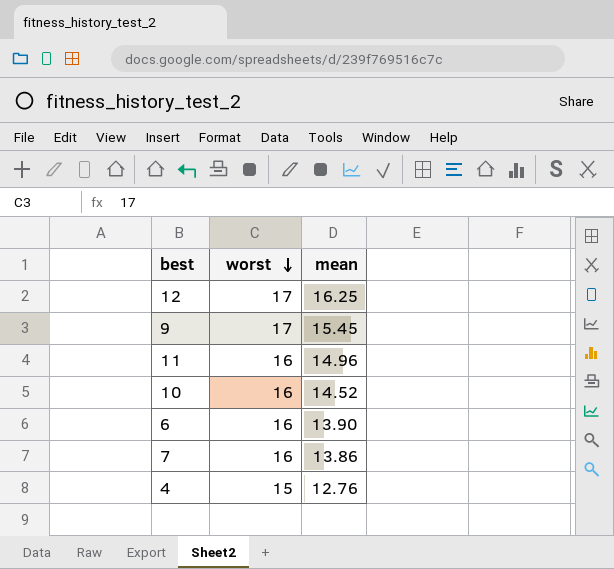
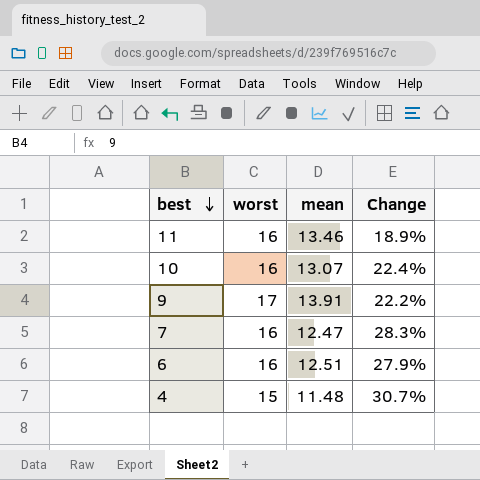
row order: worst descending -> best descending
column Change | formula: none -> ([worst] - [mean]) / [mean]
row 12: 17 | 16.25 -> none
11 | mean: 14.96 -> 13.46
10 | mean: 14.52 -> 13.07
9 | mean: 15.45 -> 13.91
7 | mean: 13.86 -> 12.47
6 | mean: 13.90 -> 12.51
4 | mean: 12.76 -> 11.48

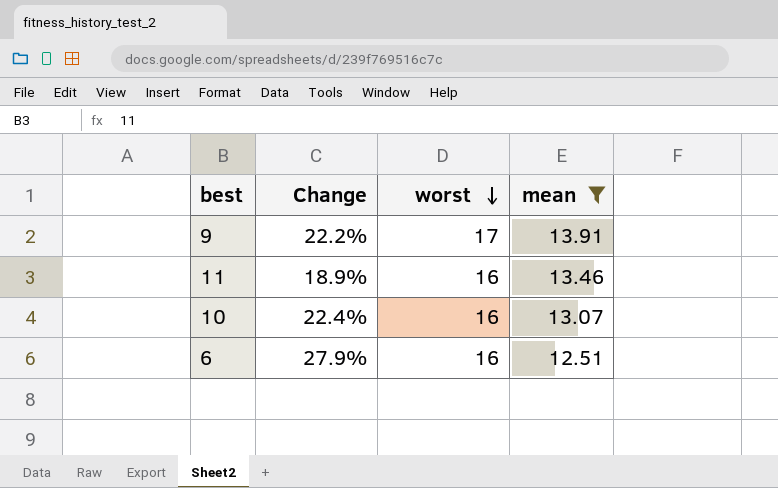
filter: none -> mean >= 12.51
row order: best descending -> worst descending
column Change | position: 4 -> 2

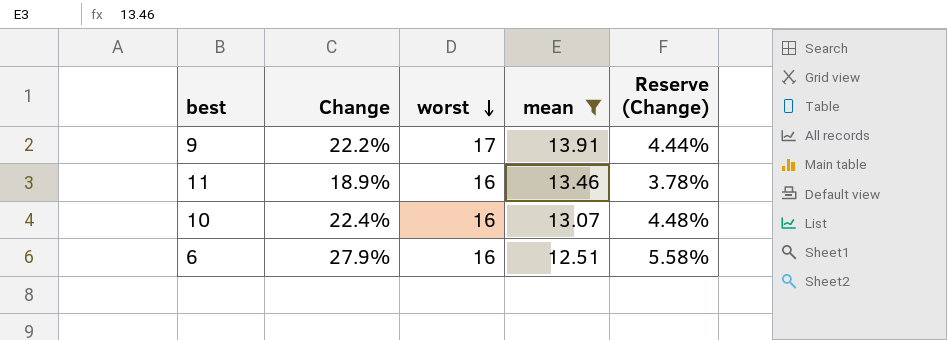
column Reserve (Change) | formula: none -> [Change] * 0.2

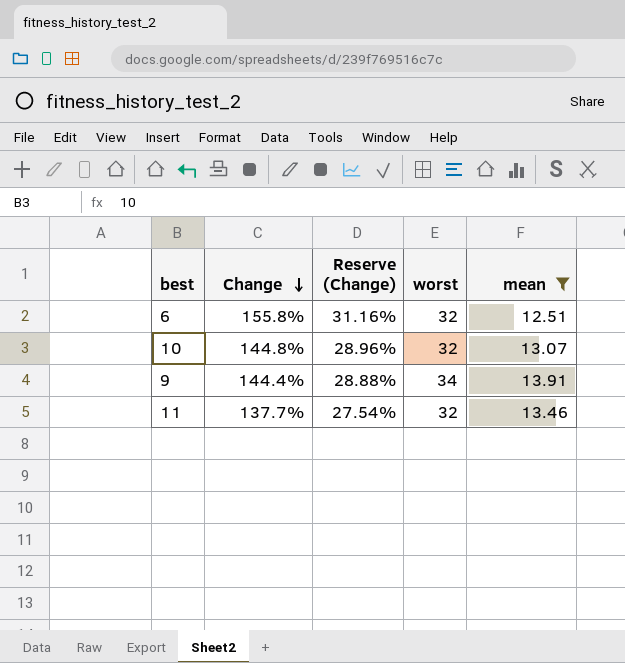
row order: worst descending -> Change descending
column Reserve (Change) | position: 5 -> 3
6 | Change: 27.9% -> 155.8%
6 | Reserve (Change): 5.58% -> 31.16%
6 | worst: 16 -> 32
10 | Change: 22.4% -> 144.8%
10 | Reserve (Change): 4.48% -> 28.96%
10 | worst: 16 -> 32
9 | Change: 22.2% -> 144.4%
9 | Reserve (Change): 4.44% -> 28.88%
9 | worst: 17 -> 34
11 | Change: 18.9% -> 137.7%
11 | Reserve (Change): 3.78% -> 27.54%
11 | worst: 16 -> 32

